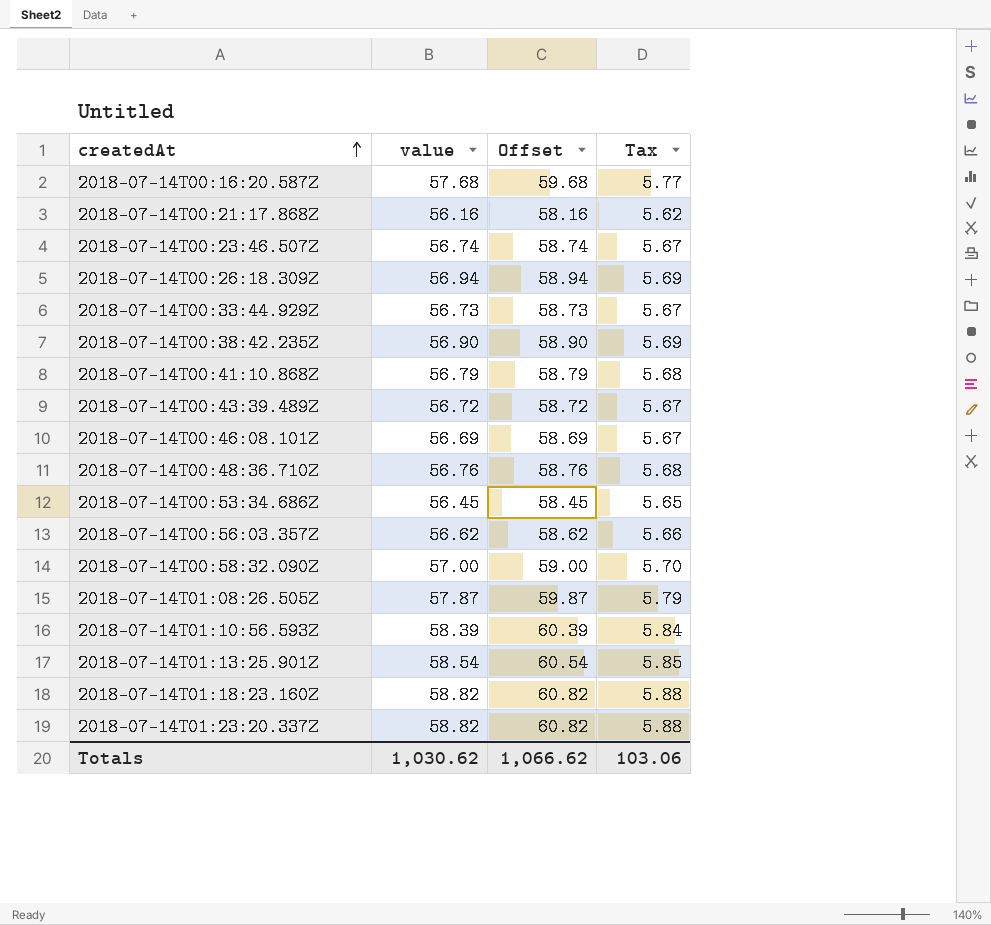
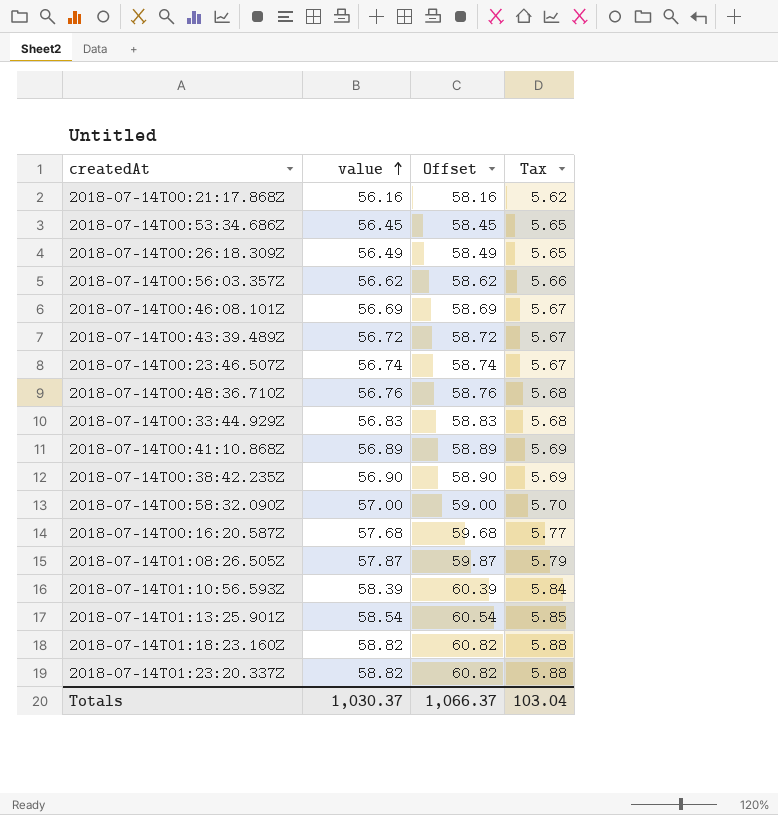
row order: createdAt ascending -> value ascending
2018-07-14T00:26:18.309Z | value: 56.94 -> 56.49
2018-07-14T00:26:18.309Z | Offset: 58.94 -> 58.49
2018-07-14T00:26:18.309Z | Tax: 5.69 -> 5.65
2018-07-14T00:33:44.929Z | value: 56.73 -> 56.83
2018-07-14T00:33:44.929Z | Offset: 58.73 -> 58.83
2018-07-14T00:33:44.929Z | Tax: 5.67 -> 5.68
2018-07-14T00:41:10.868Z | value: 56.79 -> 56.89
2018-07-14T00:41:10.868Z | Offset: 58.79 -> 58.89
2018-07-14T00:41:10.868Z | Tax: 5.68 -> 5.69
Totals | value: 1,030.62 -> 1,030.37
Totals | Offset: 1,066.62 -> 1,066.37
Totals | Tax: 103.06 -> 103.04

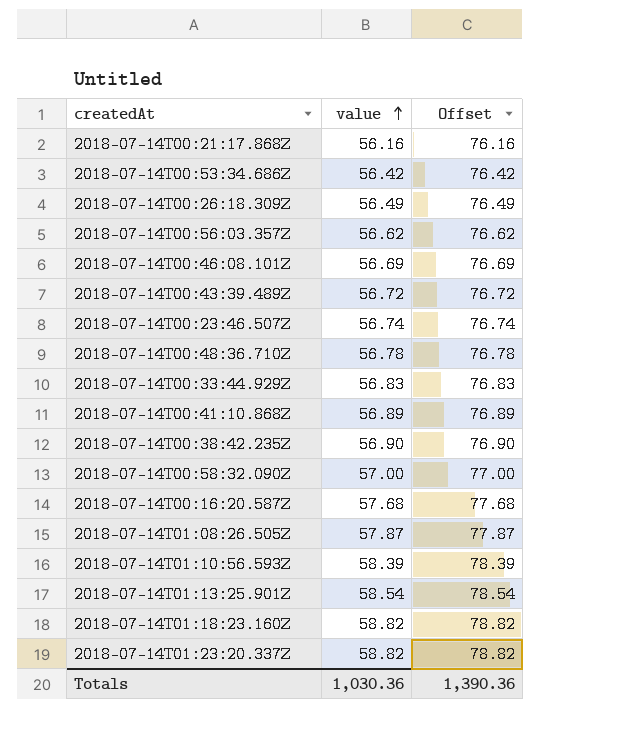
column Tax | formula: [value] * 0.1 -> none
column Offset | formula: [value] + 2 -> [value] + 20
2018-07-14T00:53:34.686Z | value: 56.45 -> 56.42
2018-07-14T00:48:36.710Z | value: 56.76 -> 56.78
Totals | value: 1,030.37 -> 1,030.36
Totals | Offset: 1,066.37 -> 1,390.36

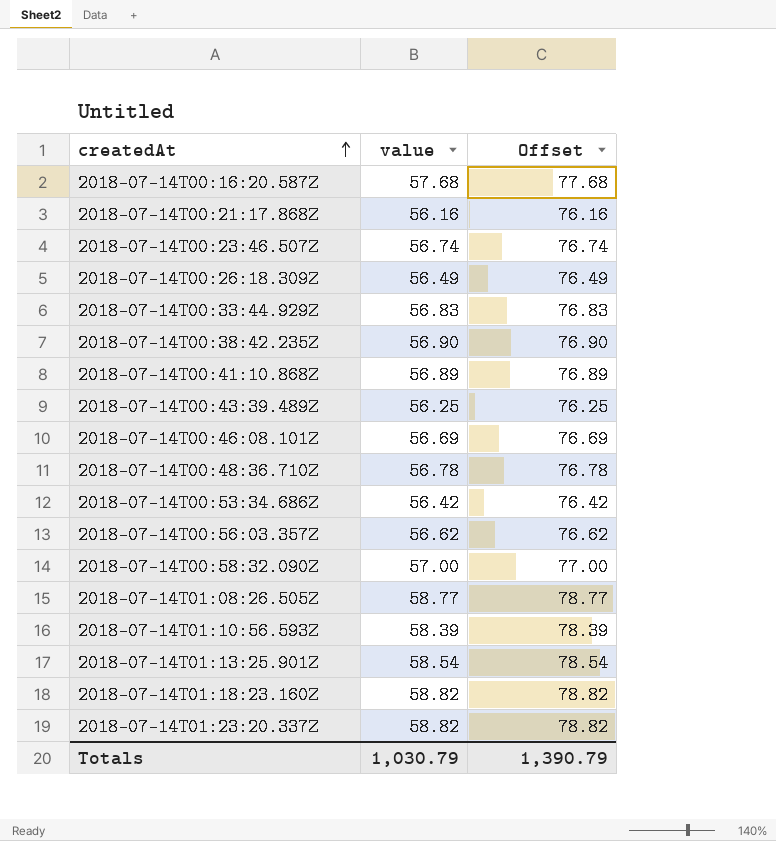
row order: value ascending -> createdAt ascending
2018-07-14T00:43:39.489Z | value: 56.72 -> 56.25
2018-07-14T00:43:39.489Z | Offset: 76.72 -> 76.25
2018-07-14T01:08:26.505Z | value: 57.87 -> 58.77
2018-07-14T01:08:26.505Z | Offset: 77.87 -> 78.77
Totals | value: 1,030.36 -> 1,030.79
Totals | Offset: 1,390.36 -> 1,390.79

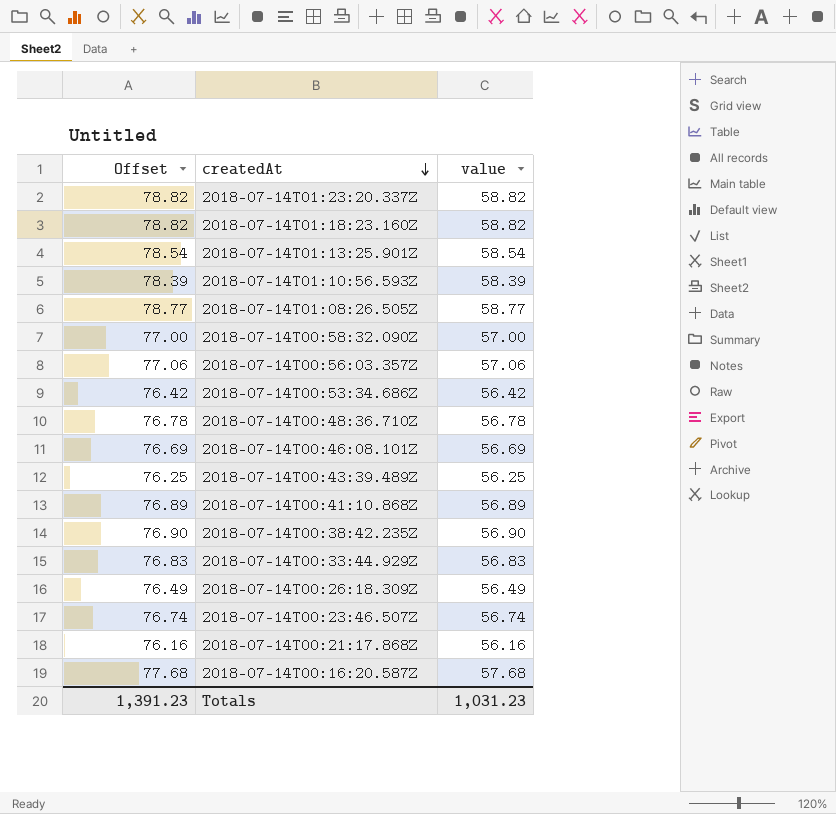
row order: createdAt ascending -> createdAt descending
column Offset | position: 3 -> 1
2018-07-14T00:56:03.357Z | Offset: 76.62 -> 77.06
2018-07-14T00:56:03.357Z | value: 56.62 -> 57.06
Totals | Offset: 1,390.79 -> 1,391.23
Totals | value: 1,030.79 -> 1,031.23

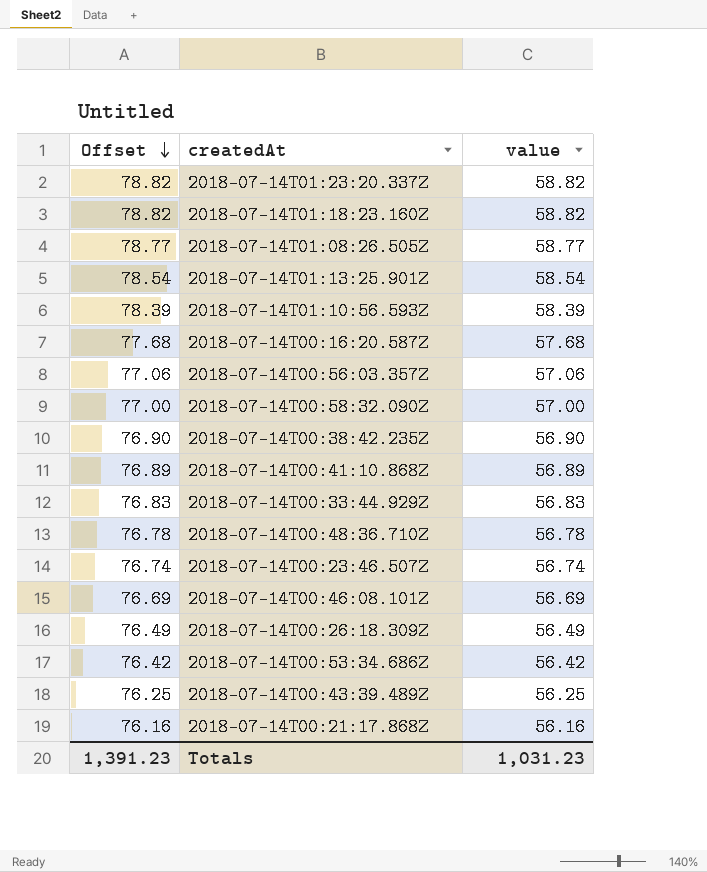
row order: createdAt descending -> Offset descending

